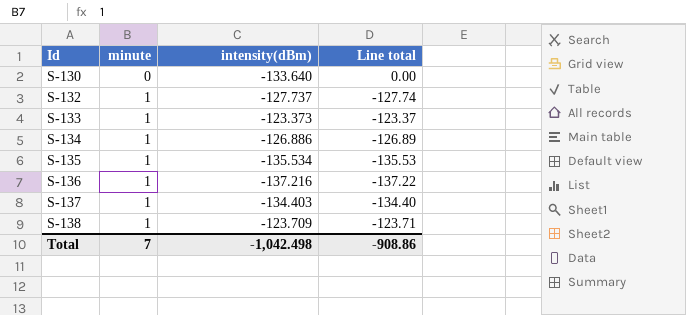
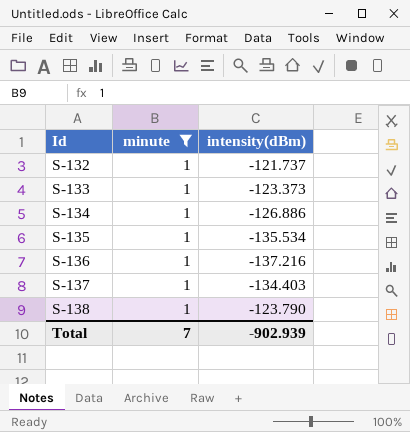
filter: none -> minute = 1
column Line total | formula: [minute] * [intensity(dBm)] -> none
S-132 | intensity(dBm): -127.737 -> -121.737
S-138 | intensity(dBm): -123.709 -> -123.790
Total | intensity(dBm): -1,042.498 -> -902.939

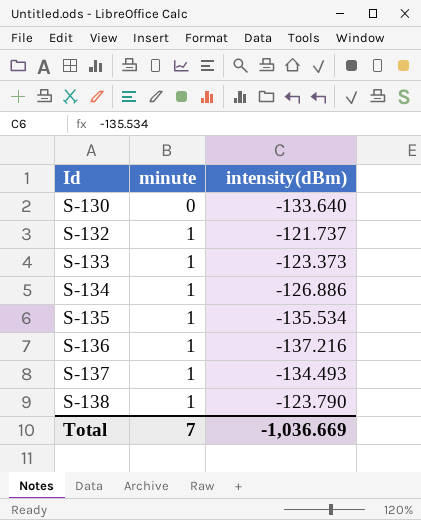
filter: minute = 1 -> none
S-137 | intensity(dBm): -134.403 -> -134.493
Total | intensity(dBm): -902.939 -> -1,036.669

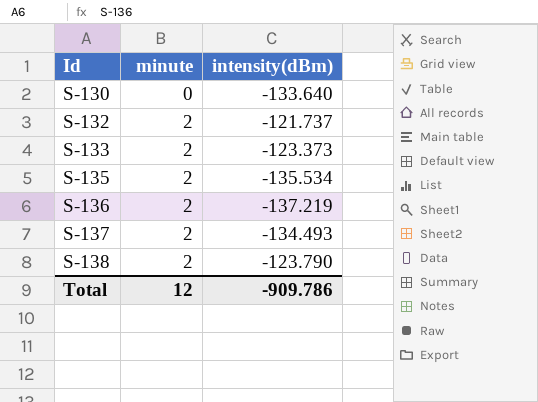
row S-134: 1 | -126.886 -> none
S-132 | minute: 1 -> 2
S-133 | minute: 1 -> 2
S-135 | minute: 1 -> 2
S-136 | minute: 1 -> 2
S-136 | intensity(dBm): -137.216 -> -137.219
S-137 | minute: 1 -> 2
S-138 | minute: 1 -> 2
Total | minute: 7 -> 12
Total | intensity(dBm): -1,036.669 -> -909.786

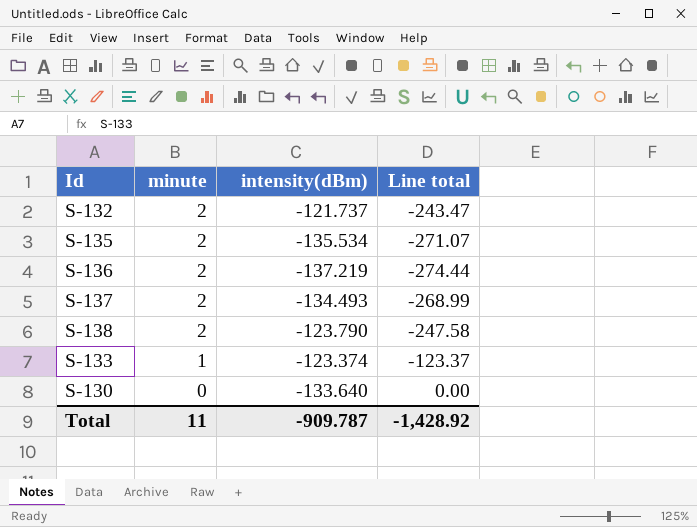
row order: Id ascending -> minute descending
column Line total | formula: none -> [minute] * [intensity(dBm)]
S-133 | minute: 2 -> 1
S-133 | intensity(dBm): -123.373 -> -123.374
Total | minute: 12 -> 11
Total | intensity(dBm): -909.786 -> -909.787

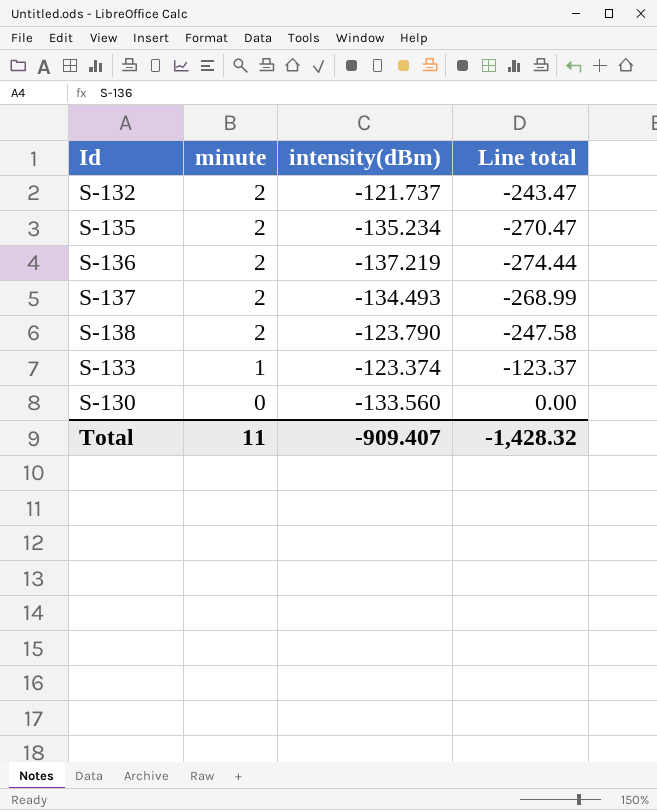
S-135 | intensity(dBm): -135.534 -> -135.234
S-135 | Line total: -271.07 -> -270.47
S-130 | intensity(dBm): -133.640 -> -133.560
Total | intensity(dBm): -909.787 -> -909.407
Total | Line total: -1,428.92 -> -1,428.32

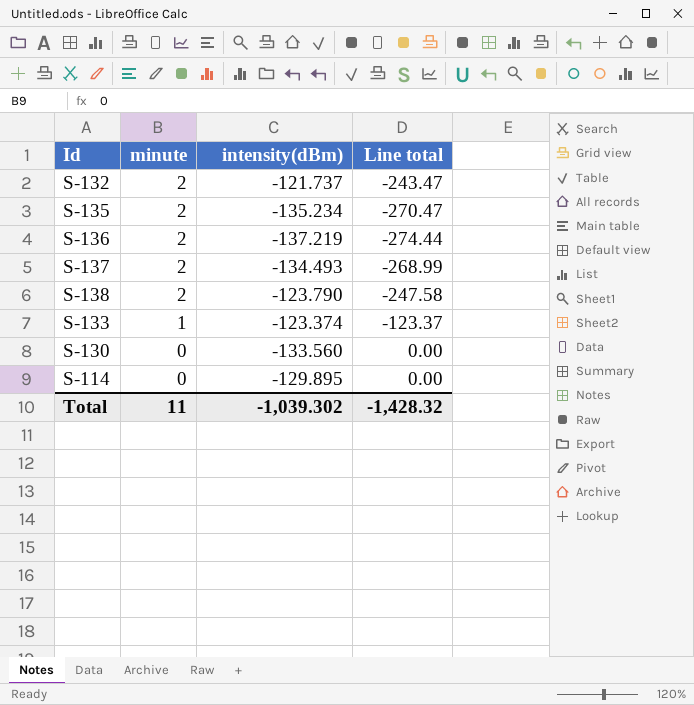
row S-114: none -> 0 | -129.895 | 0.00
Total | intensity(dBm): -909.407 -> -1,039.302

